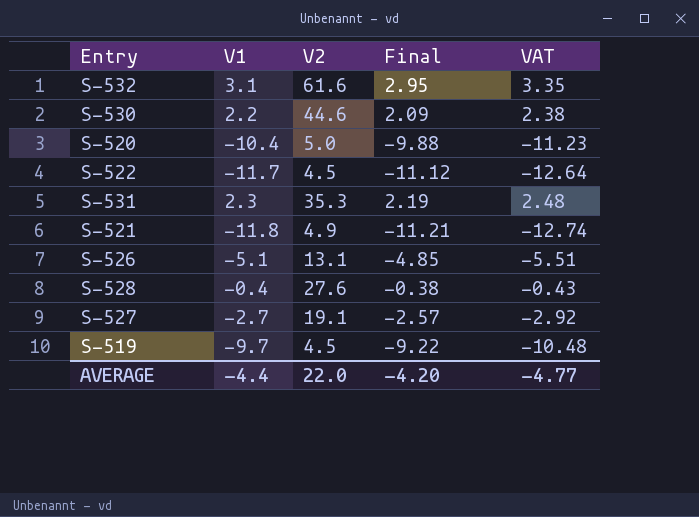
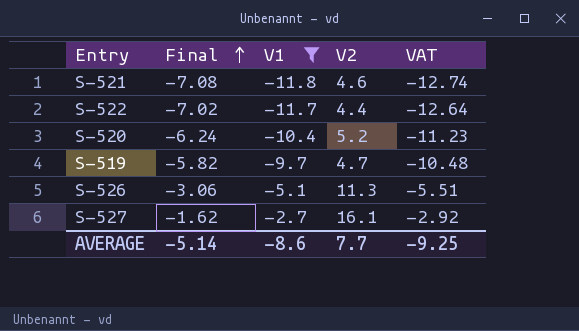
filter: none -> V1 <= -2.7
row order: none -> Final ascending
column Final | formula: [V1] * 0.95 -> [V1] * 0.6
column Final | position: 4 -> 2
S-521 | V2: 4.9 -> 4.6
S-522 | V2: 4.5 -> 4.4
S-520 | V2: 5.0 -> 5.2
S-519 | V2: 4.5 -> 4.7
S-526 | V2: 13.1 -> 11.3
S-527 | V2: 19.1 -> 16.1
AVERAGE | Final: -4.20 -> -5.14
AVERAGE | V1: -4.4 -> -8.6
AVERAGE | V2: 22.0 -> 7.7
AVERAGE | VAT: -4.77 -> -9.25

